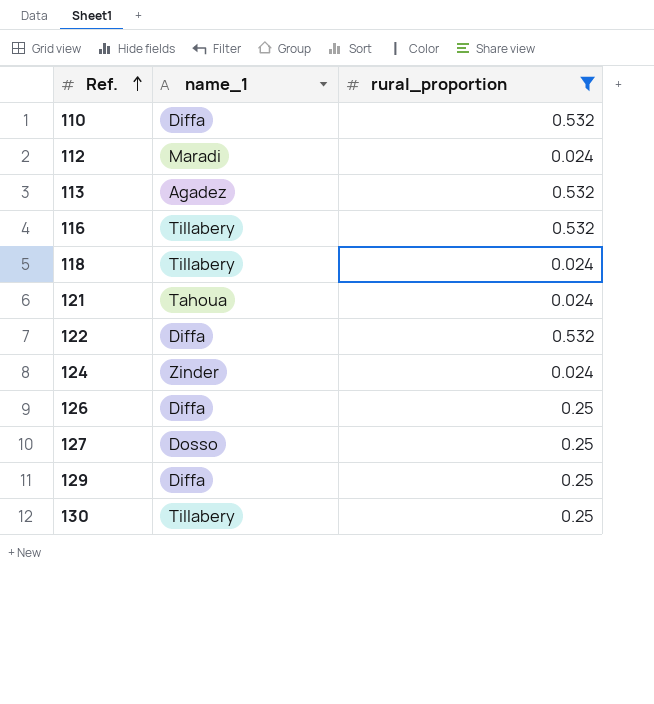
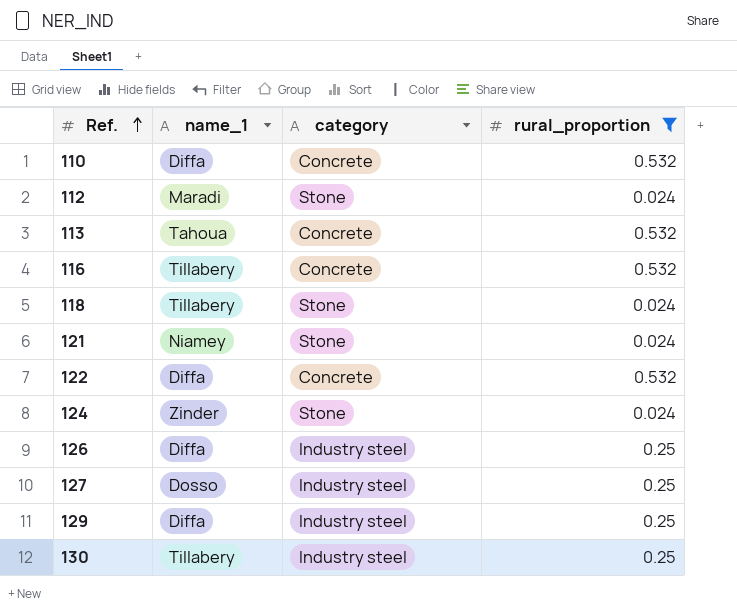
column category | position: none -> 3
113 | name_1: Agadez -> Tahoua
121 | name_1: Tahoua -> Niamey

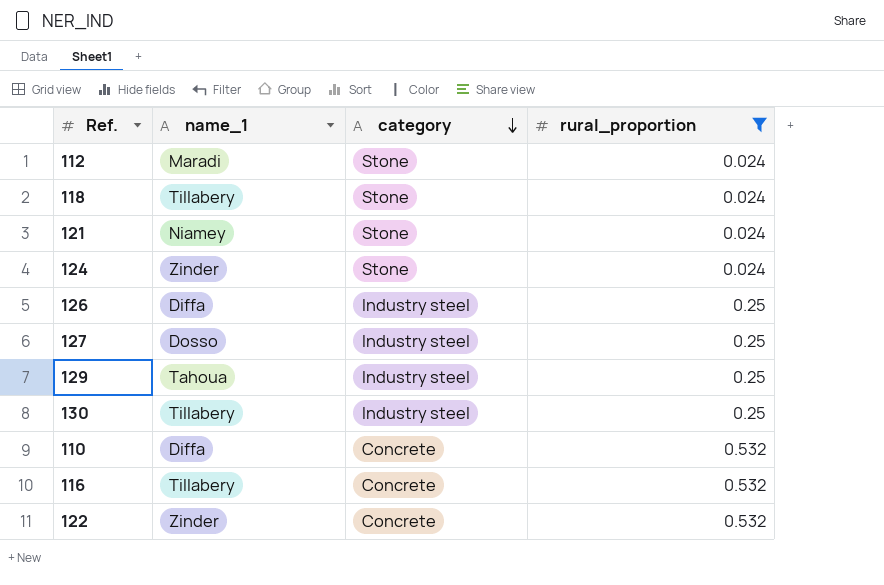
row order: Ref. ascending -> category descending
row 113: Tahoua | Concrete | 0.532 -> none
129 | name_1: Diffa -> Tahoua
122 | name_1: Diffa -> Zinder

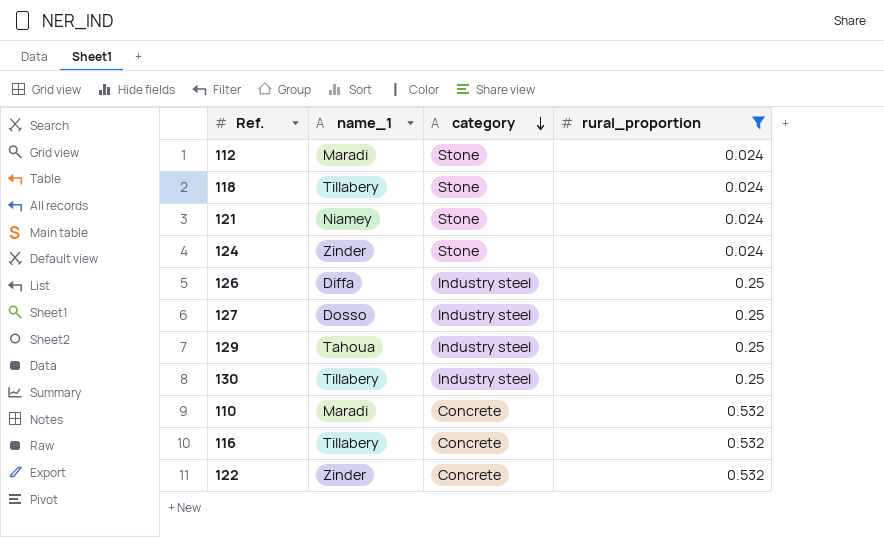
110 | name_1: Diffa -> Maradi

